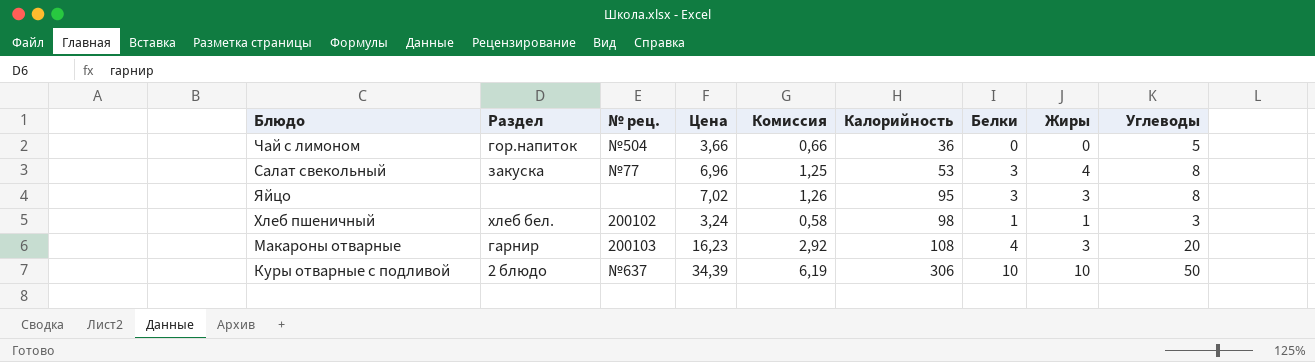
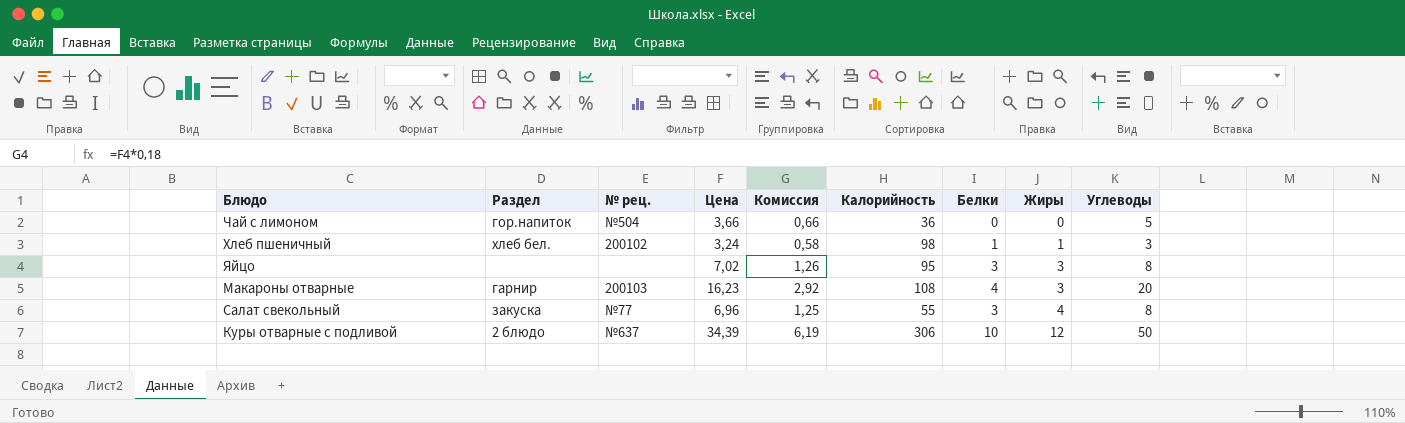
row order: Калорийность ascending -> Жиры ascending
Салат свекольный | Калорийность: 53 -> 55
Куры отварные с подливой | Жиры: 10 -> 12

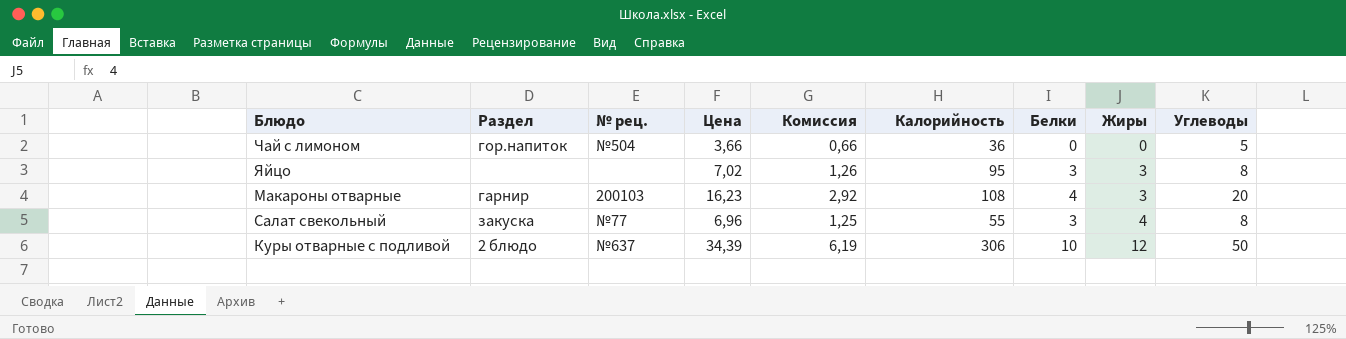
row Хлеб пшеничный: хлеб бел. | 200102 | 3,24 | 0,58 | 98 | 1 | 1 | 3 -> none

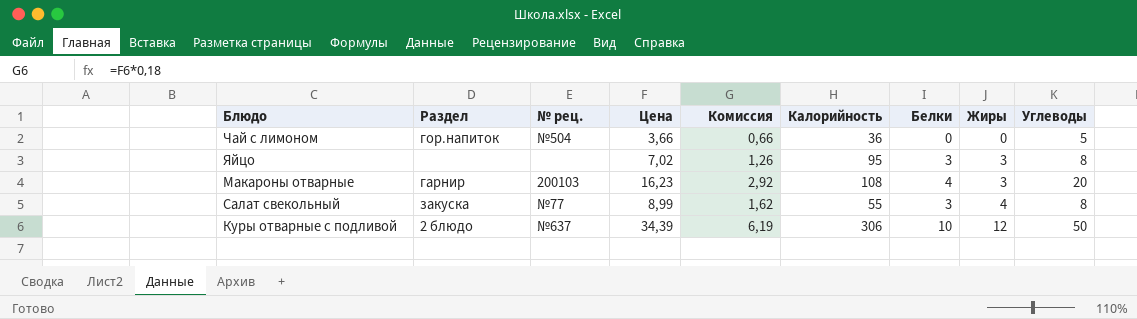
Салат свекольный | Цена: 6,96 -> 8,99
Салат свекольный | Комиссия: 1,25 -> 1,62

